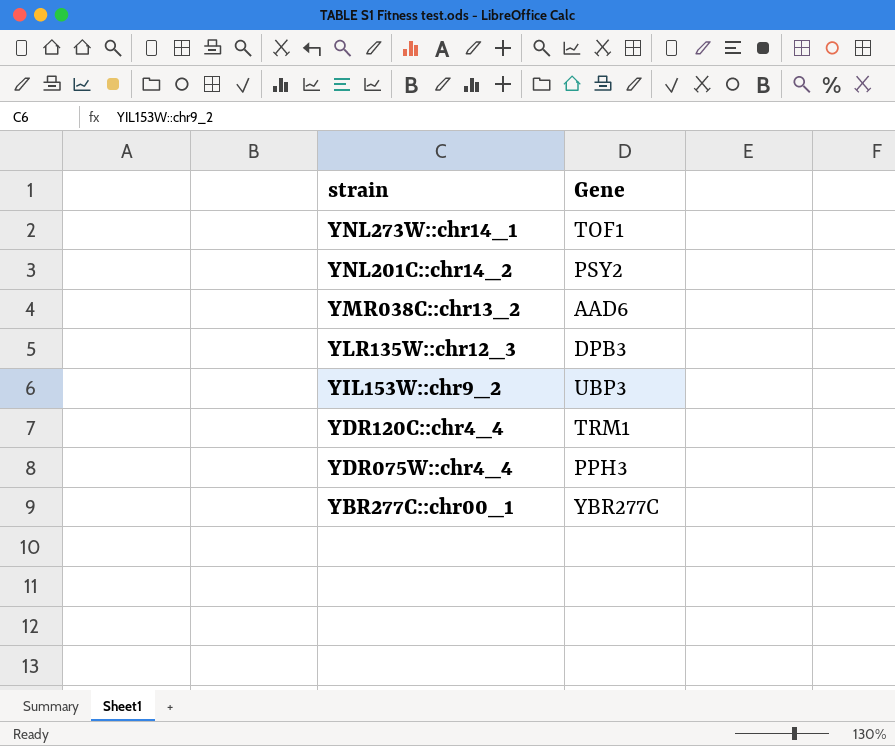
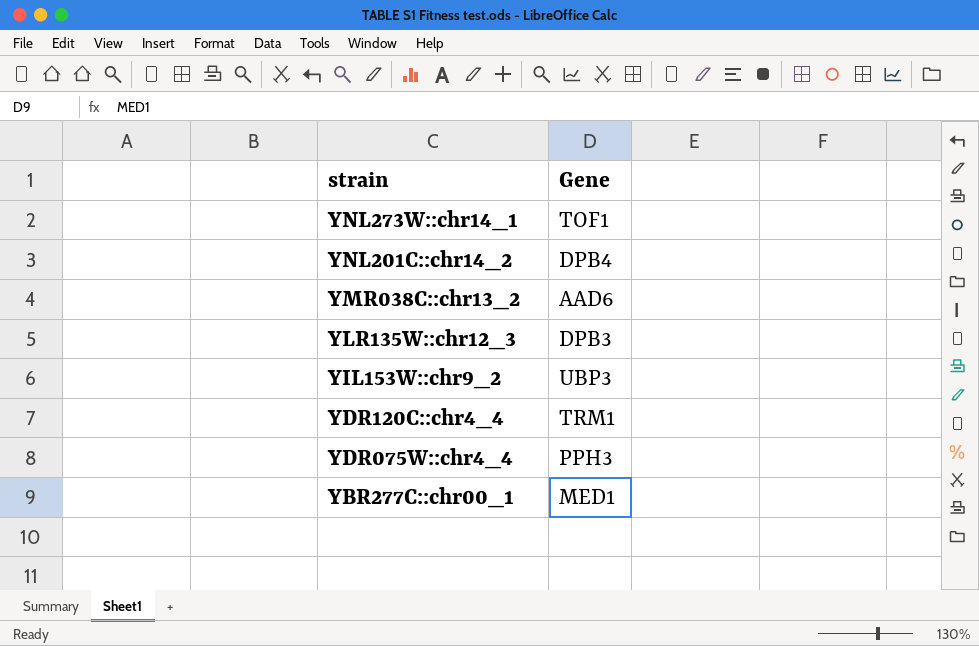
YNL201C::chr14_2 | Gene: PSY2 -> DPB4
YBR277C::chr00_1 | Gene: YBR277C -> MED1

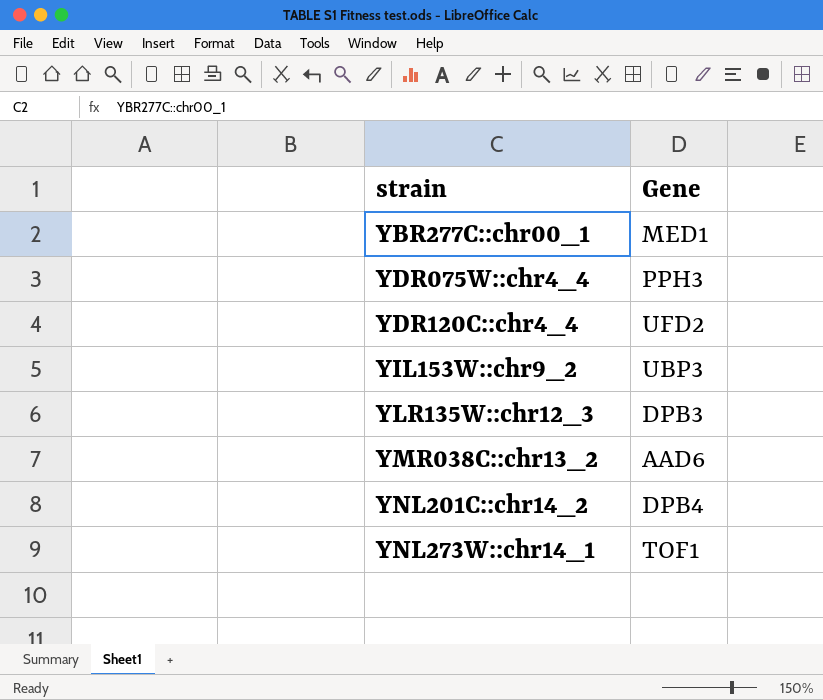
row order: strain descending -> strain ascending
YDR120C::chr4_4 | Gene: TRM1 -> UFD2

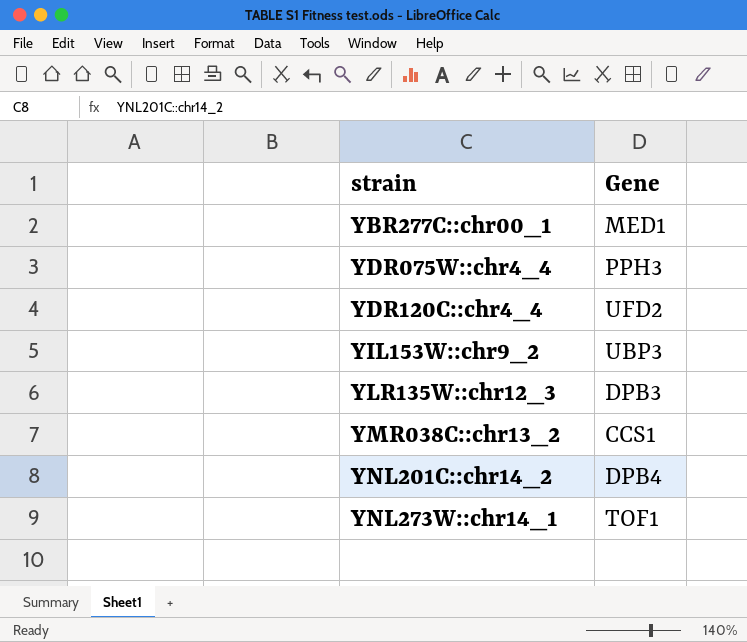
YMR038C::chr13_2 | Gene: AAD6 -> CCS1

